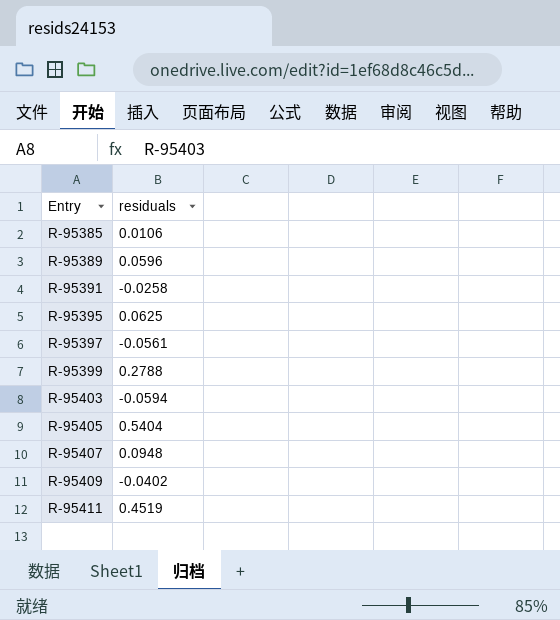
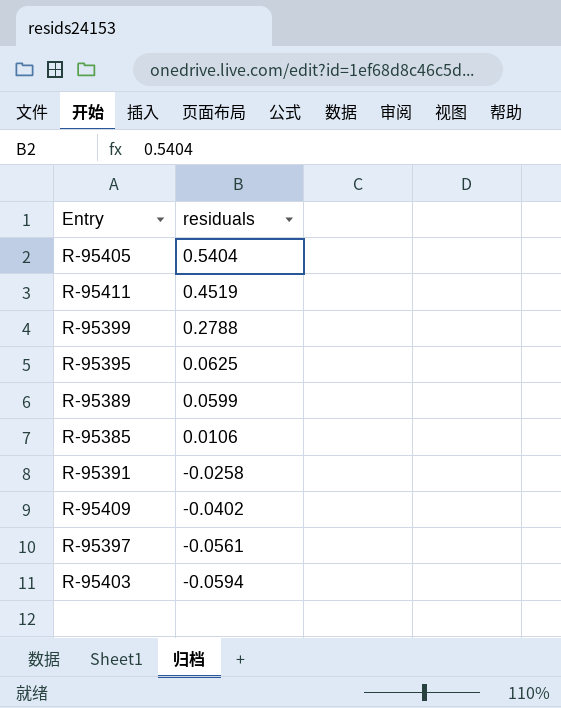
row order: Entry ascending -> residuals descending
row R-95407: 0.0948 -> none
R-95389 | residuals: 0.0596 -> 0.0599

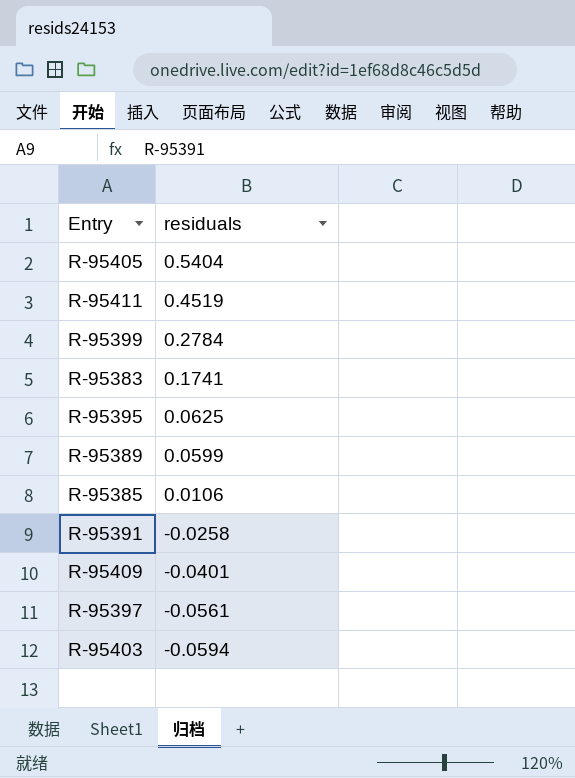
R-95399 | residuals: 0.2788 -> 0.2784
row R-95383: none -> 0.1741
R-95409 | residuals: -0.0402 -> -0.0401

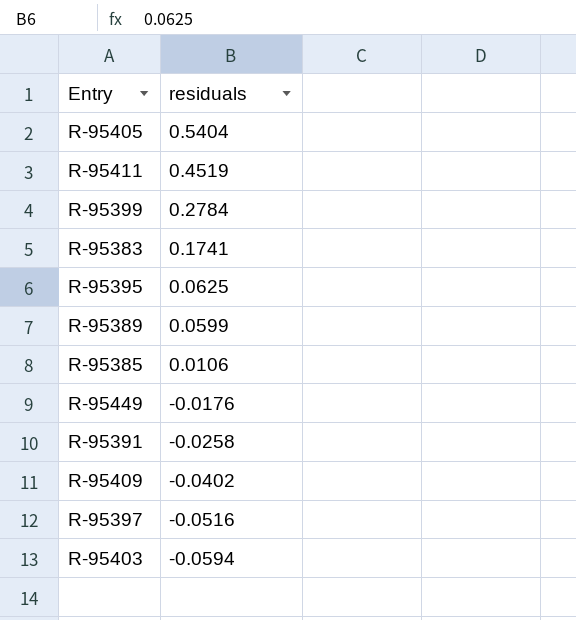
row R-95449: none -> -0.0176
R-95409 | residuals: -0.0401 -> -0.0402
R-95397 | residuals: -0.0561 -> -0.0516

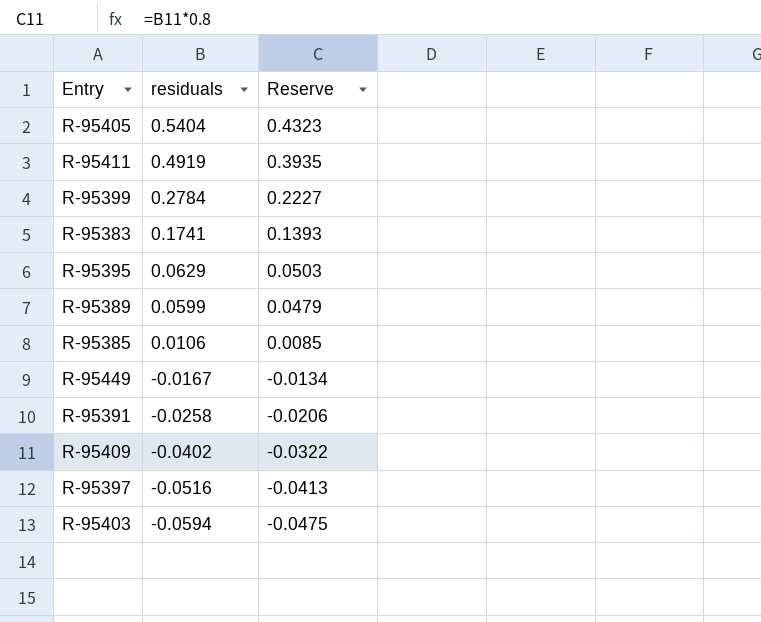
column Reserve | formula: none -> [residuals] * 0.8
R-95411 | residuals: 0.4519 -> 0.4919
R-95395 | residuals: 0.0625 -> 0.0629
R-95449 | residuals: -0.0176 -> -0.0167

